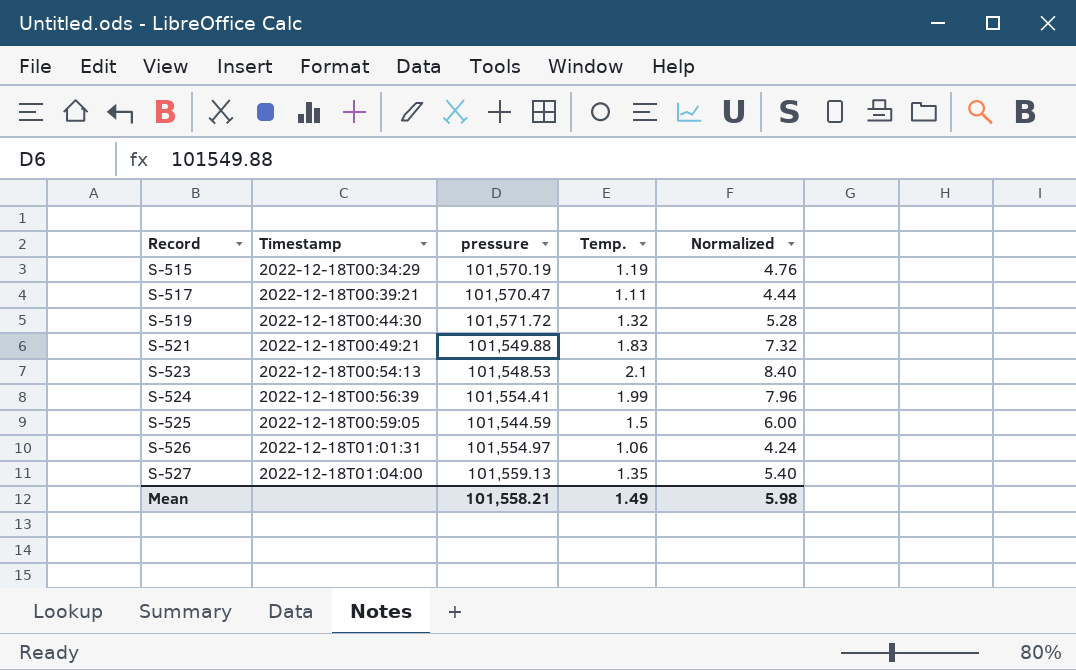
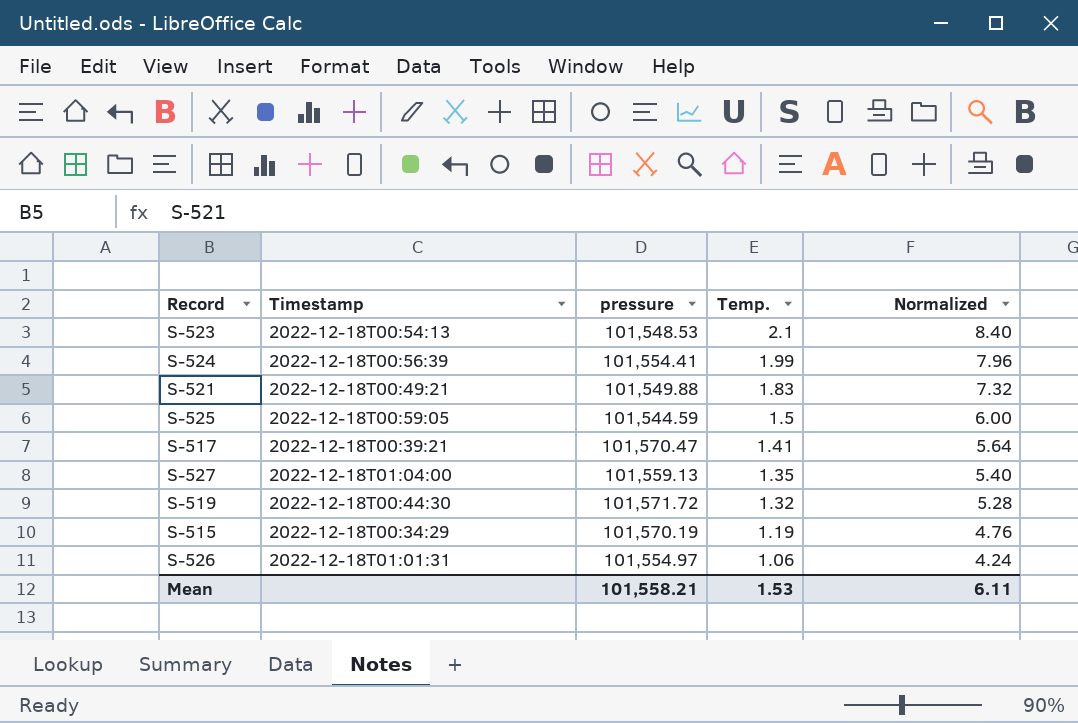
row order: Record ascending -> Temp. descending
S-517 | Temp.: 1.11 -> 1.41
S-517 | Normalized: 4.44 -> 5.64
Mean | Temp.: 1.49 -> 1.53
Mean | Normalized: 5.98 -> 6.11

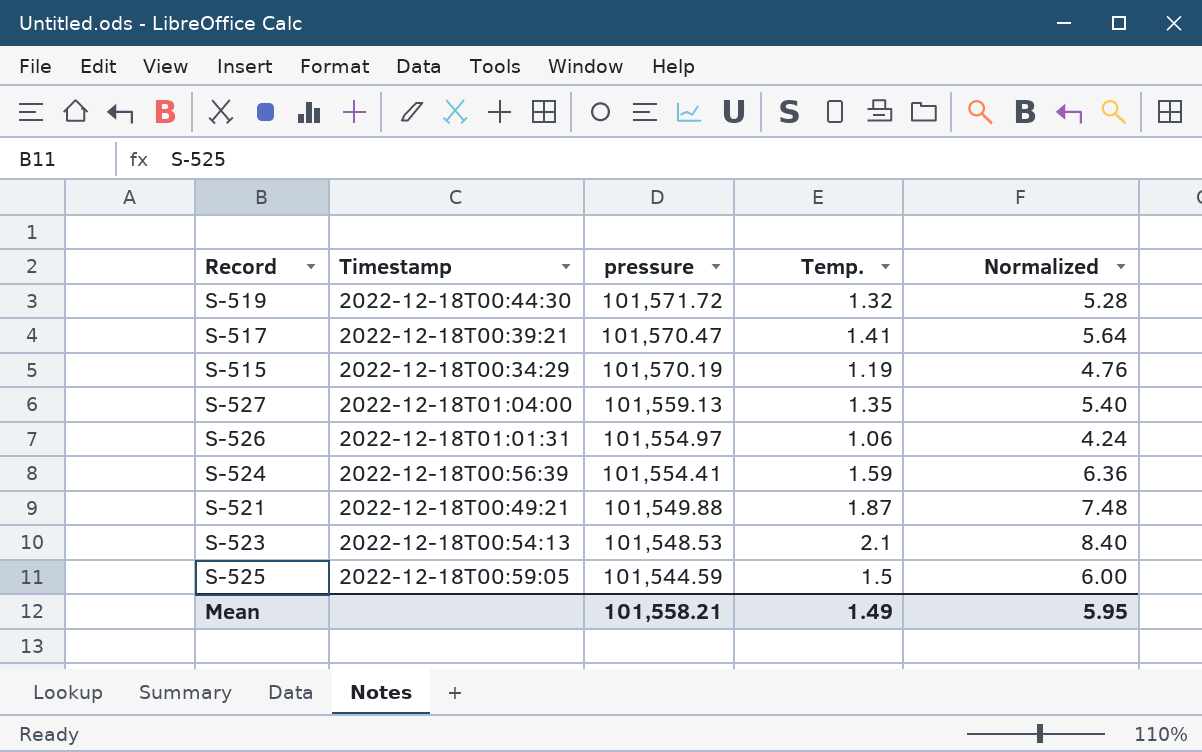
row order: Temp. descending -> pressure descending
S-524 | Temp.: 1.99 -> 1.59
S-524 | Normalized: 7.96 -> 6.36
S-521 | Temp.: 1.83 -> 1.87
S-521 | Normalized: 7.32 -> 7.48
Mean | Temp.: 1.53 -> 1.49
Mean | Normalized: 6.11 -> 5.95

